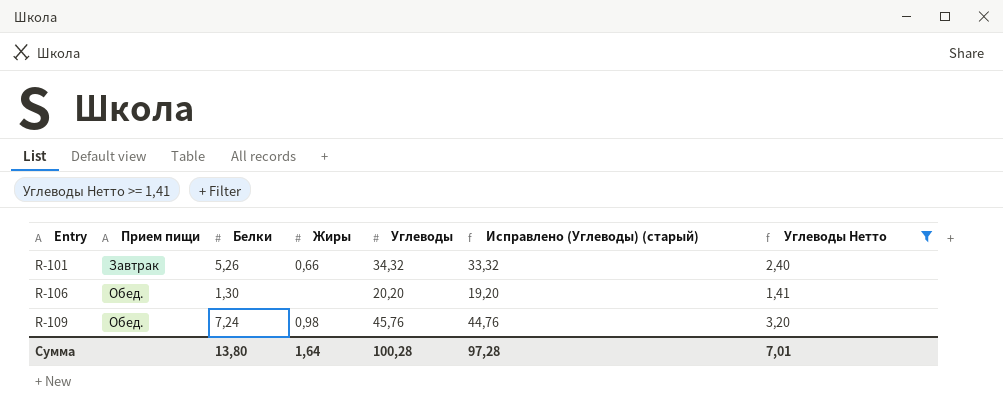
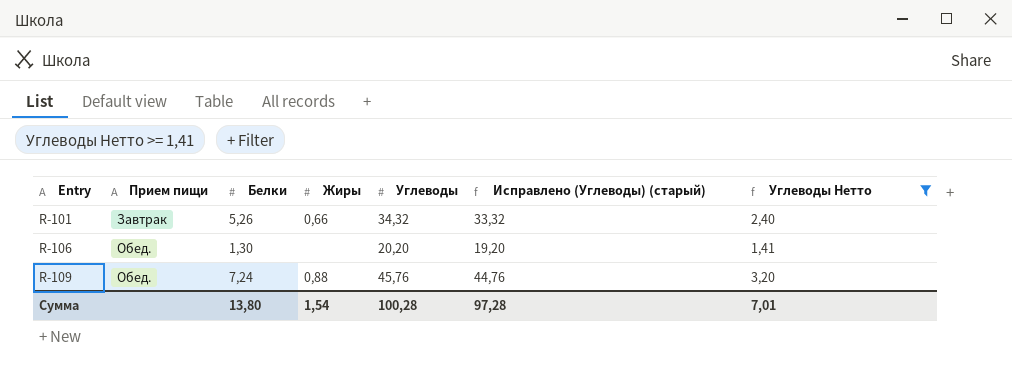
R-109 | Жиры: 0,98 -> 0,88
Сумма | Жиры: 1,64 -> 1,54

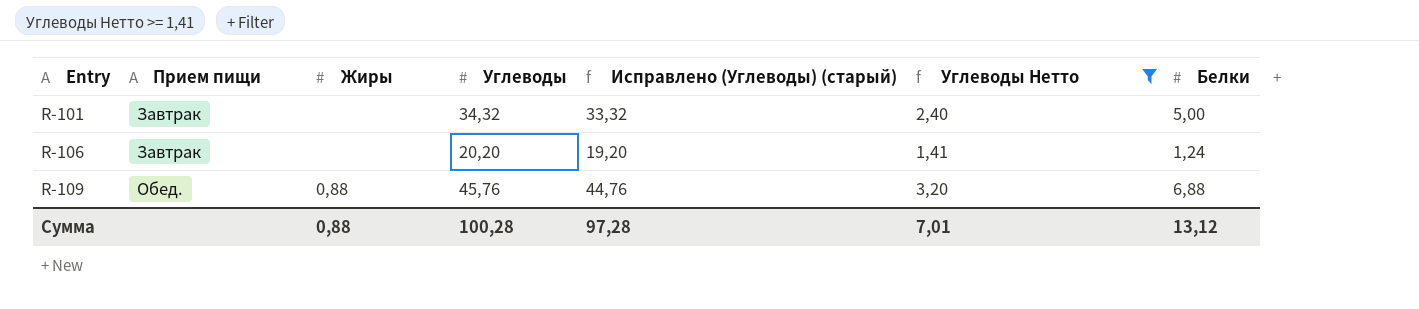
column Белки | position: 3 -> 7
R-101 | Жиры: 0,66 -> none
R-101 | Белки: 5,26 -> 5,00
R-106 | Прием пищи: Обед. -> Завтрак
R-106 | Белки: 1,30 -> 1,24
R-109 | Белки: 7,24 -> 6,88
Сумма | Жиры: 1,54 -> 0,88
Сумма | Белки: 13,80 -> 13,12

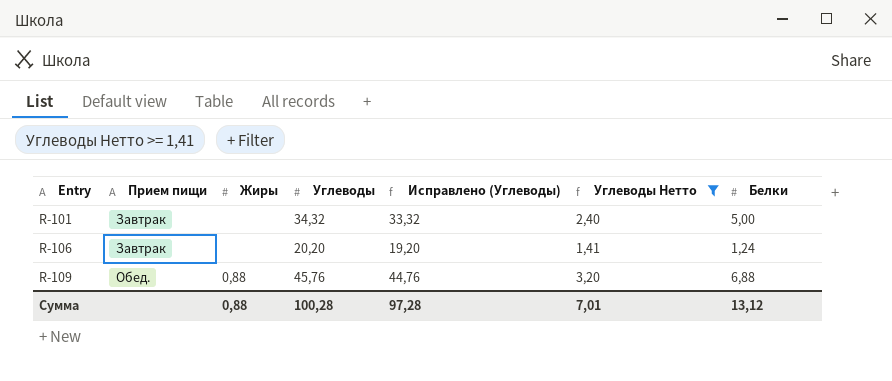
column name: Исправлено (Углеводы) (старый) -> Исправлено (Углеводы)

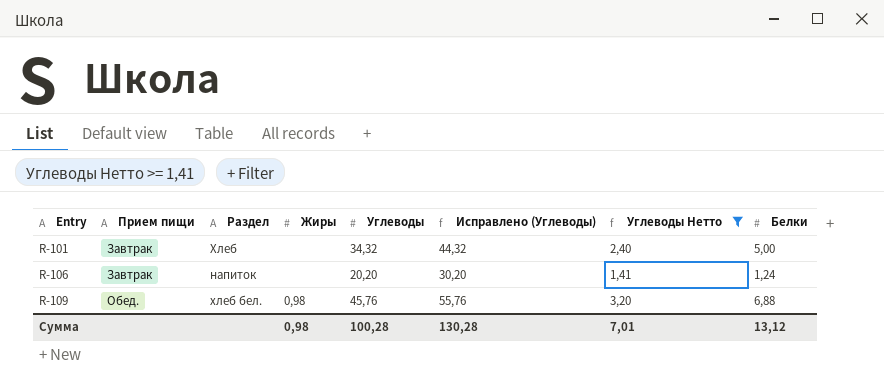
column Раздел | position: none -> 3
column Исправлено (Углеводы) | formula: [Углеводы] - 1 -> [Углеводы] + 10
R-109 | Жиры: 0,88 -> 0,98
Сумма | Жиры: 0,88 -> 0,98
Сумма | Исправлено (Углеводы): 97,28 -> 130,28

